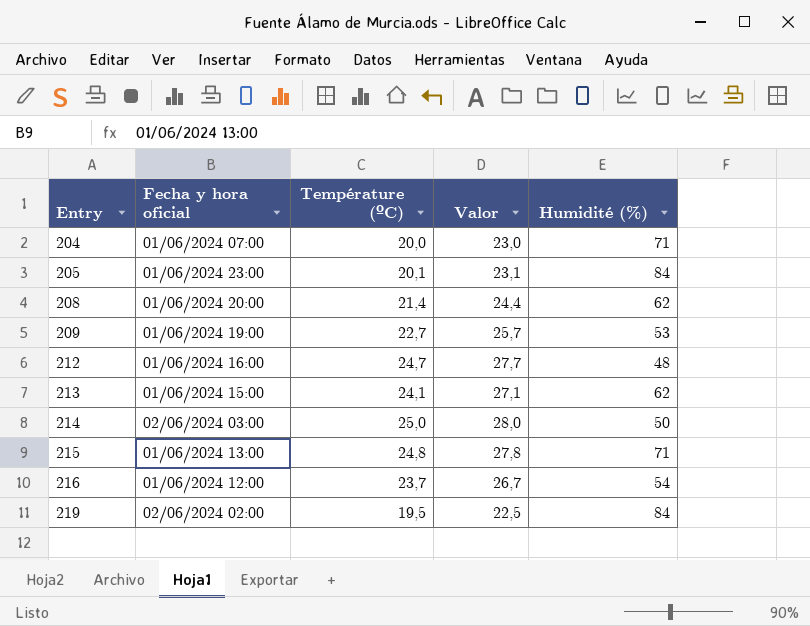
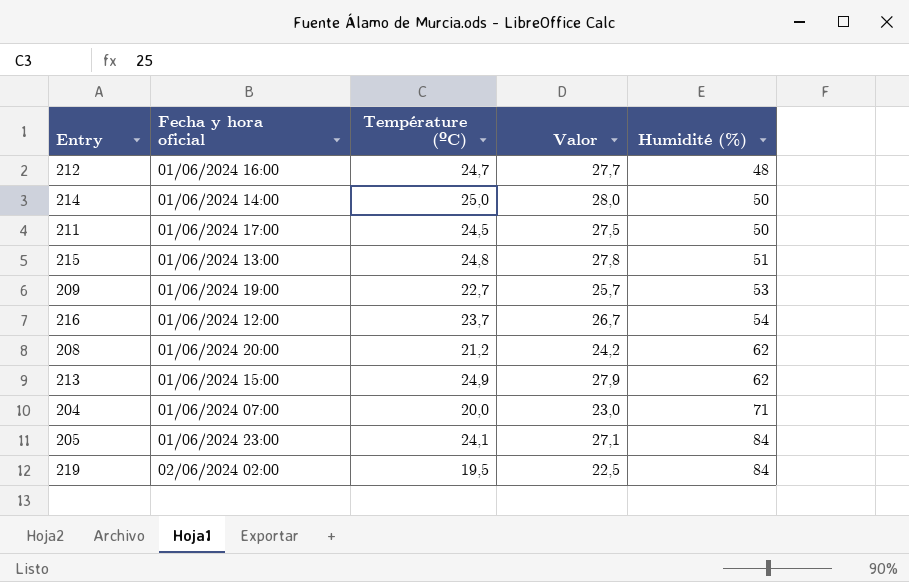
row order: Entry ascending -> Humidité (%) ascending
214 | Fecha y hora oficial: 02/06/2024 03:00 -> 01/06/2024 14:00
row 211: none -> 01/06/2024 17:00 | 24,5 | 27,5 | 50
215 | Humidité (%): 71 -> 51
208 | Température (ºC): 21,4 -> 21,2
208 | Valor: 24,4 -> 24,2
213 | Température (ºC): 24,1 -> 24,9
213 | Valor: 27,1 -> 27,9
205 | Température (ºC): 20,1 -> 24,1
205 | Valor: 23,1 -> 27,1

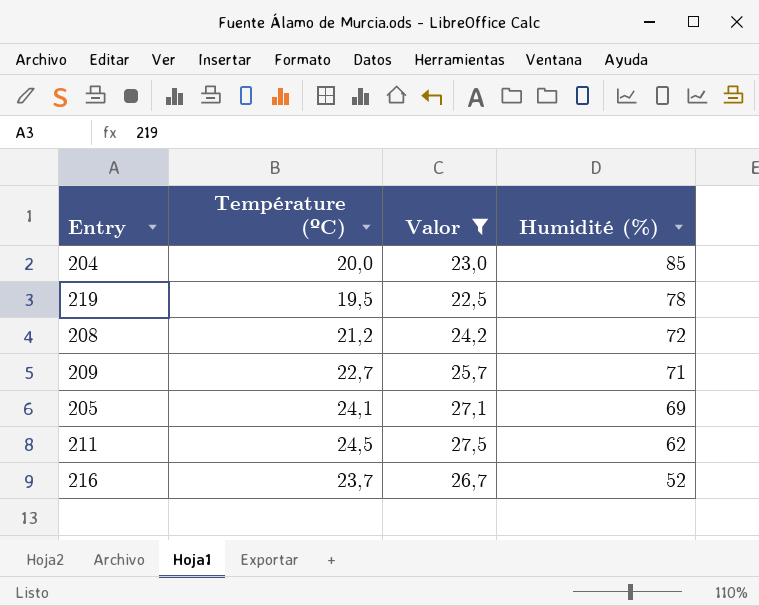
filter: none -> Valor <= 27,5
row order: Humidité (%) ascending -> Humidité (%) descending
column Fecha y hora oficial | position: 2 -> none
204 | Humidité (%): 71 -> 85
219 | Humidité (%): 84 -> 78
208 | Humidité (%): 62 -> 72
209 | Humidité (%): 53 -> 71
205 | Humidité (%): 84 -> 69
211 | Humidité (%): 50 -> 62
216 | Humidité (%): 54 -> 52

